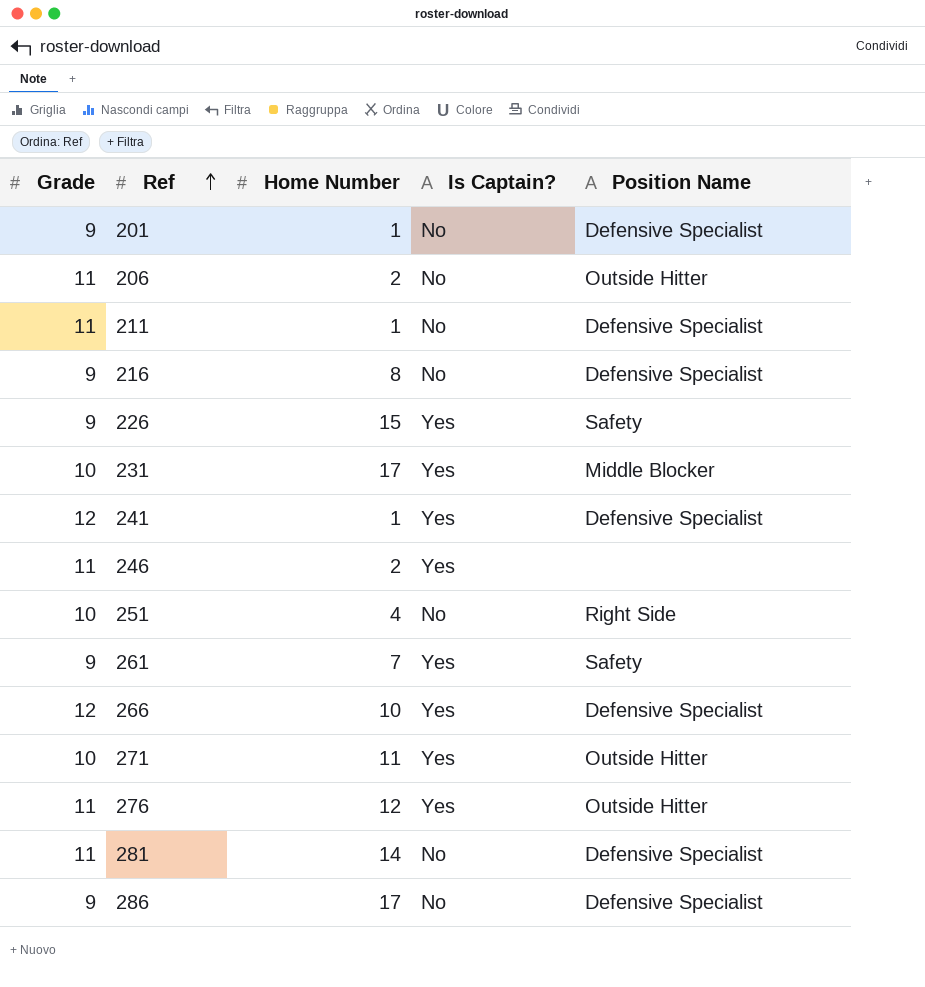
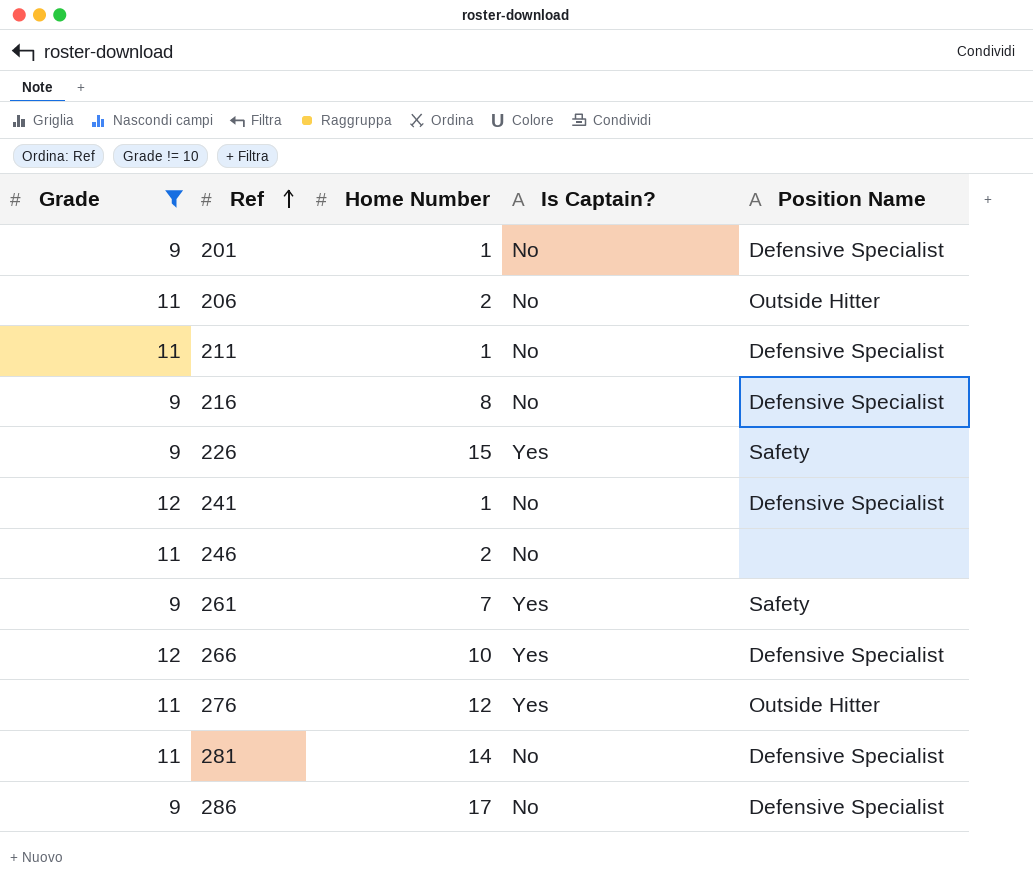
filter: none -> Grade != 10
241 | Is Captain?: Yes -> No
246 | Is Captain?: Yes -> No

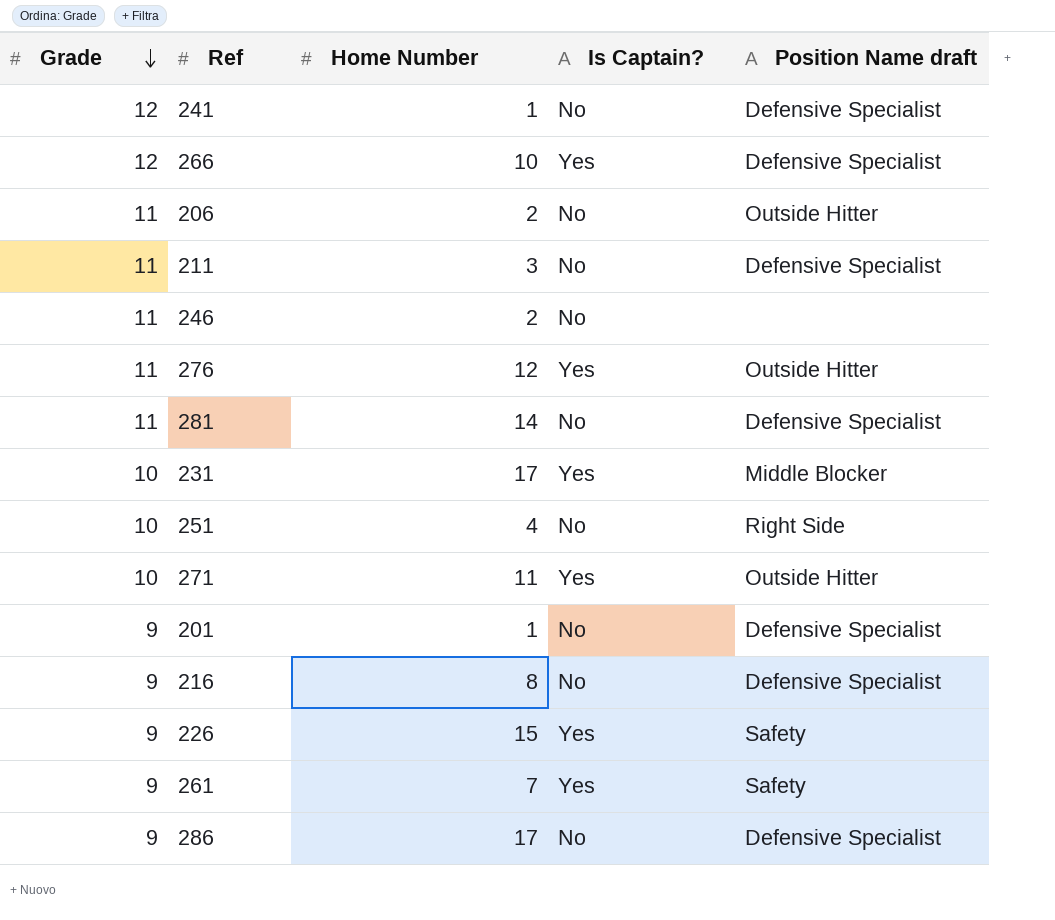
filter: Grade != 10 -> none
row order: Ref ascending -> Grade descending
column name: Position Name -> Position Name draft
211 | Home Number: 1 -> 3

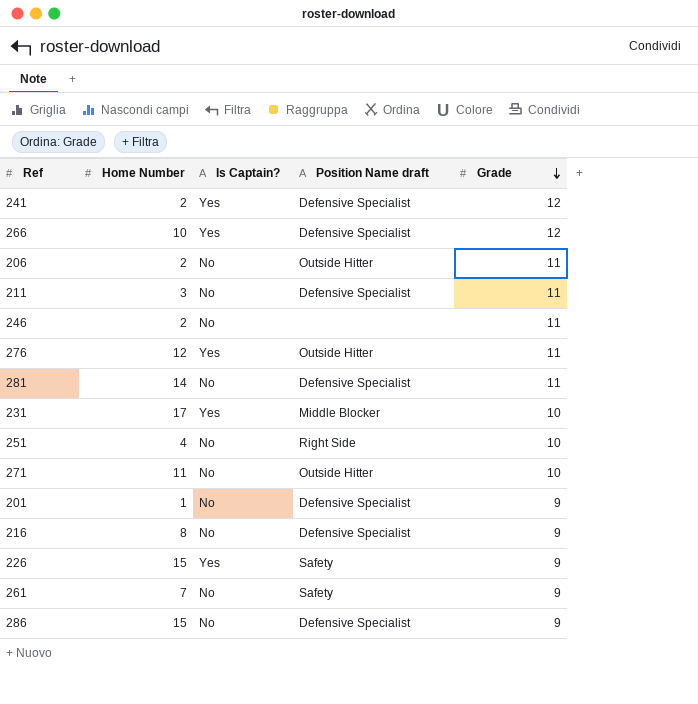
column Grade | position: 1 -> 5
241 | Home Number: 1 -> 2
241 | Is Captain?: No -> Yes
271 | Is Captain?: Yes -> No
261 | Is Captain?: Yes -> No
286 | Home Number: 17 -> 15

